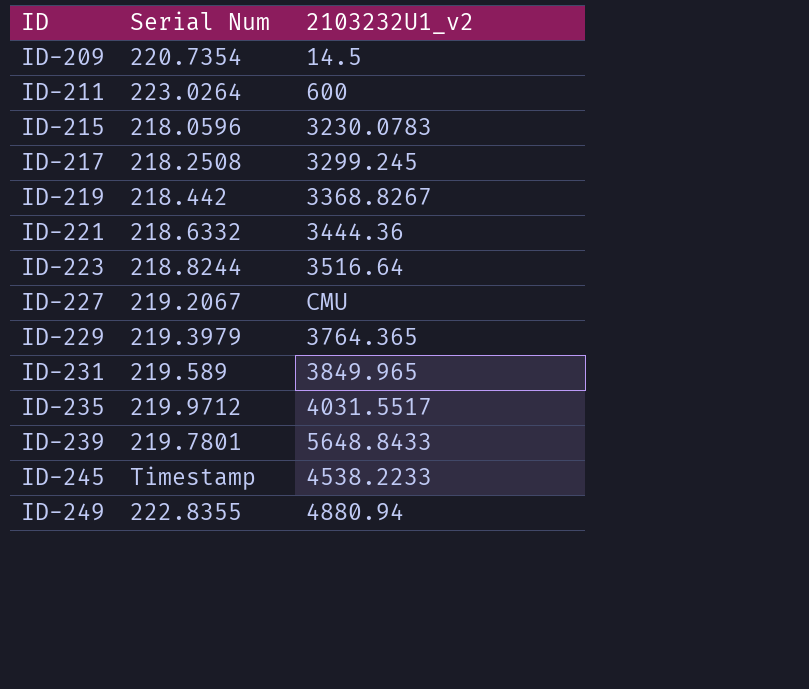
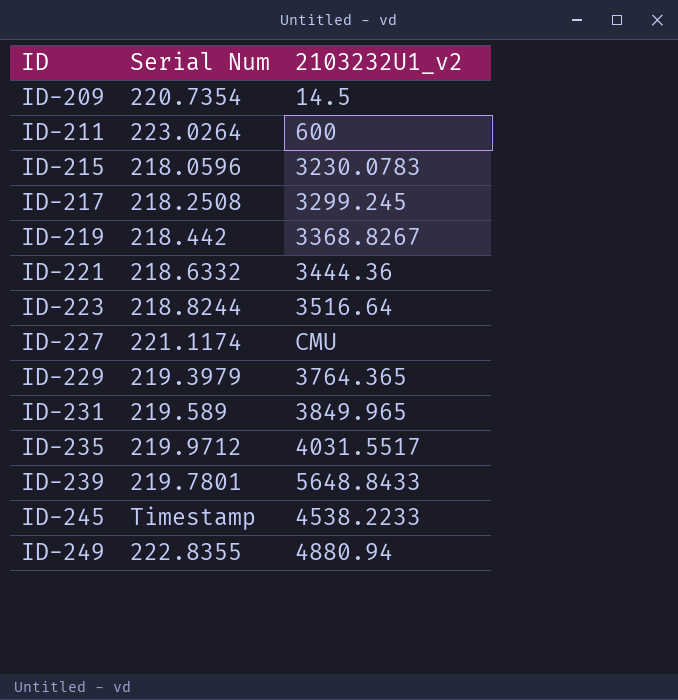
ID-227 | Serial Num: 219.2067 -> 221.1174

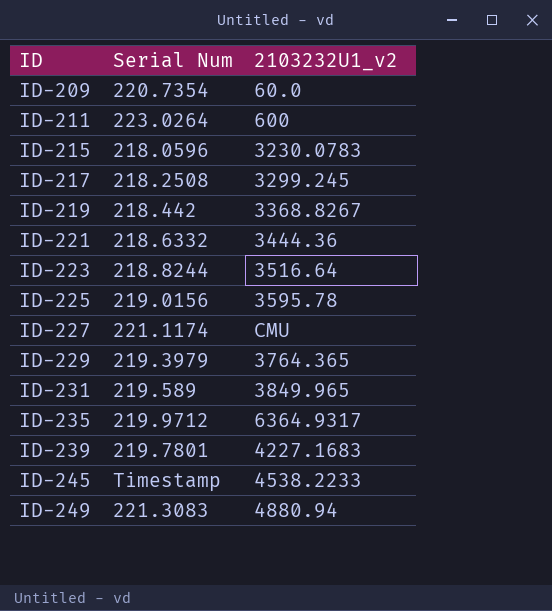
ID-209 | 2103232U1_v2: 14.5 -> 60.0
row ID-225: none -> 219.0156 | 3595.78
ID-235 | 2103232U1_v2: 4031.5517 -> 6364.9317
ID-239 | 2103232U1_v2: 5648.8433 -> 4227.1683
ID-249 | Serial Num: 222.8355 -> 221.3083

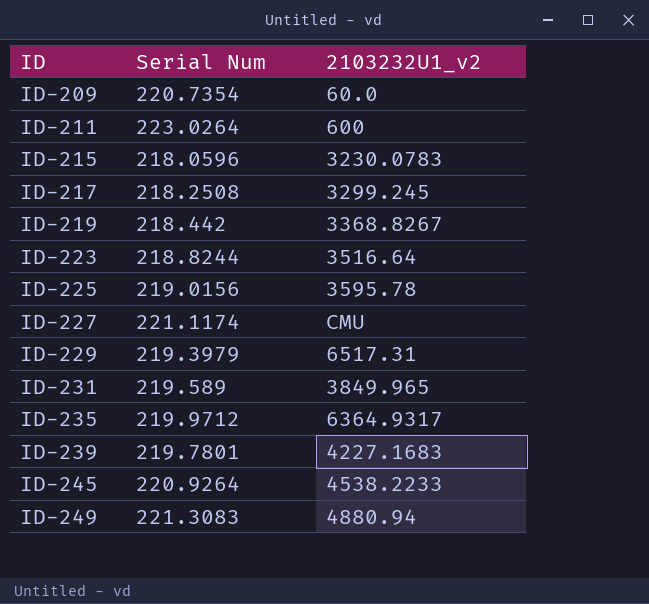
row ID-221: 218.6332 | 3444.36 -> none
ID-229 | 2103232U1_v2: 3764.365 -> 6517.31
ID-245 | Serial Num: Timestamp -> 220.9264

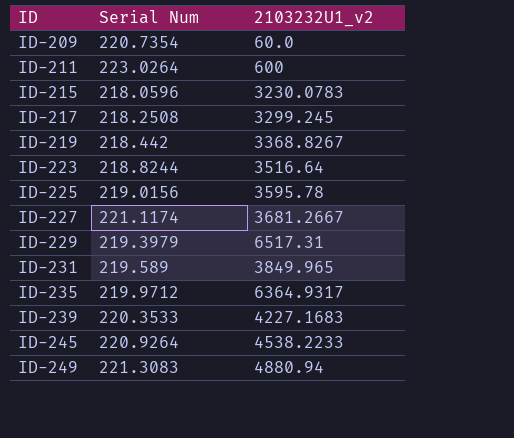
ID-227 | 2103232U1_v2: CMU -> 3681.2667
ID-239 | Serial Num: 219.7801 -> 220.3533

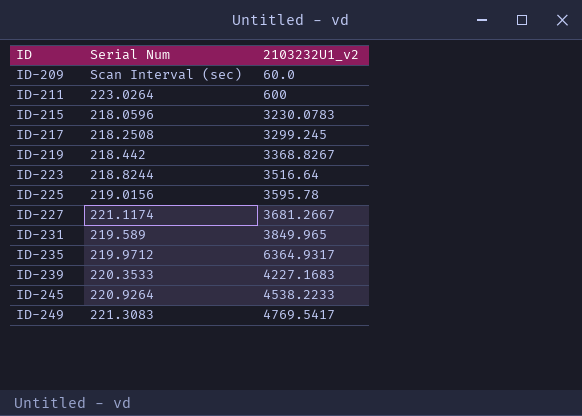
row ID-229: 219.3979 | 6517.31 -> none
ID-209 | Serial Num: 220.7354 -> Scan Interval (sec)
ID-249 | 2103232U1_v2: 4880.94 -> 4769.5417

